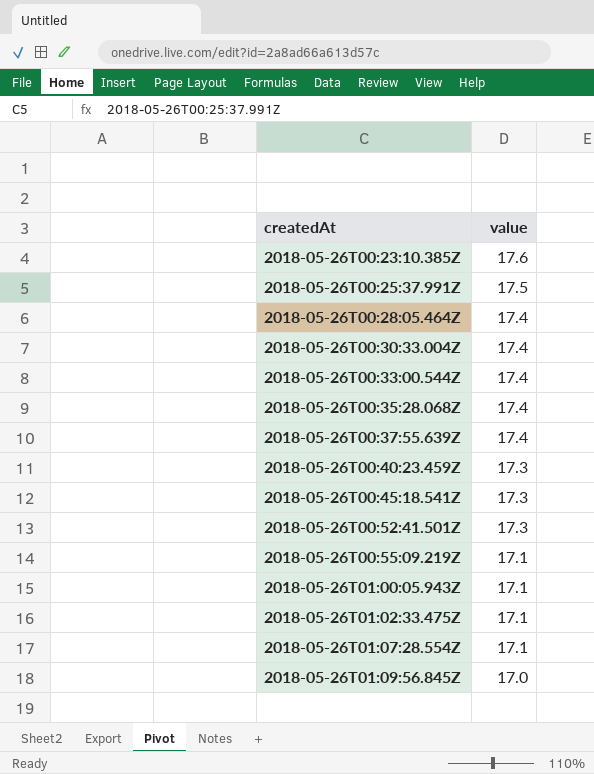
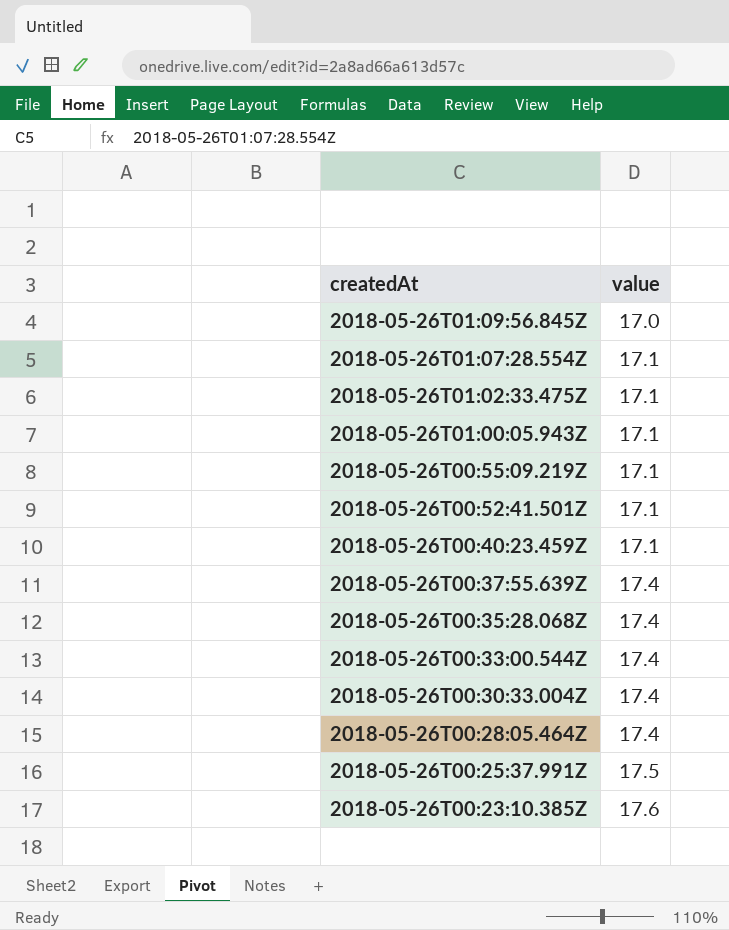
row order: createdAt ascending -> createdAt descending
row 2018-05-26T00:45:18.541Z: 17.3 -> none
2018-05-26T00:52:41.501Z | value: 17.3 -> 17.1
2018-05-26T00:40:23.459Z | value: 17.3 -> 17.1

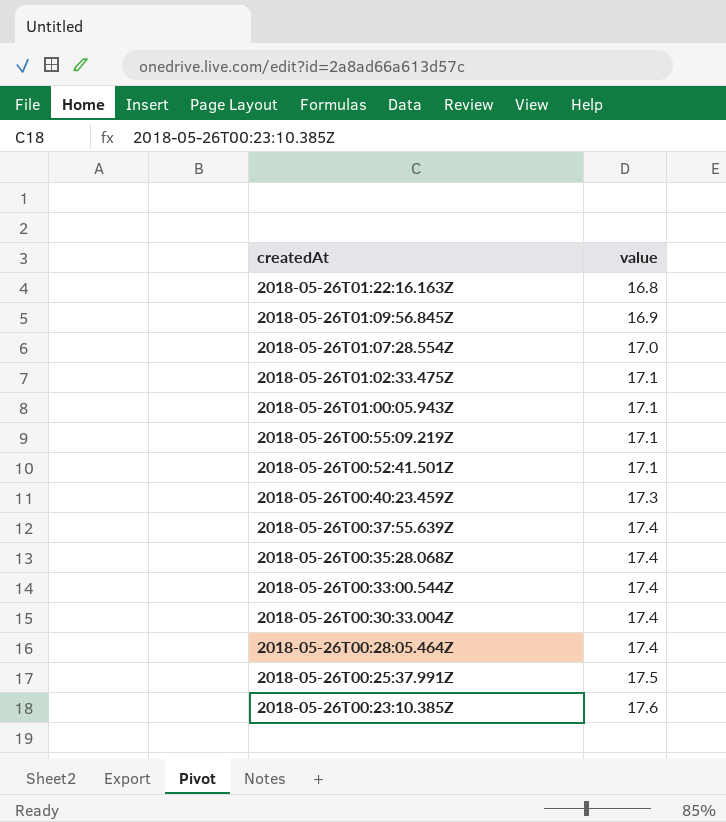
row 2018-05-26T01:22:16.163Z: none -> 16.8
2018-05-26T01:09:56.845Z | value: 17.0 -> 16.9
2018-05-26T01:07:28.554Z | value: 17.1 -> 17.0
2018-05-26T00:40:23.459Z | value: 17.1 -> 17.3

